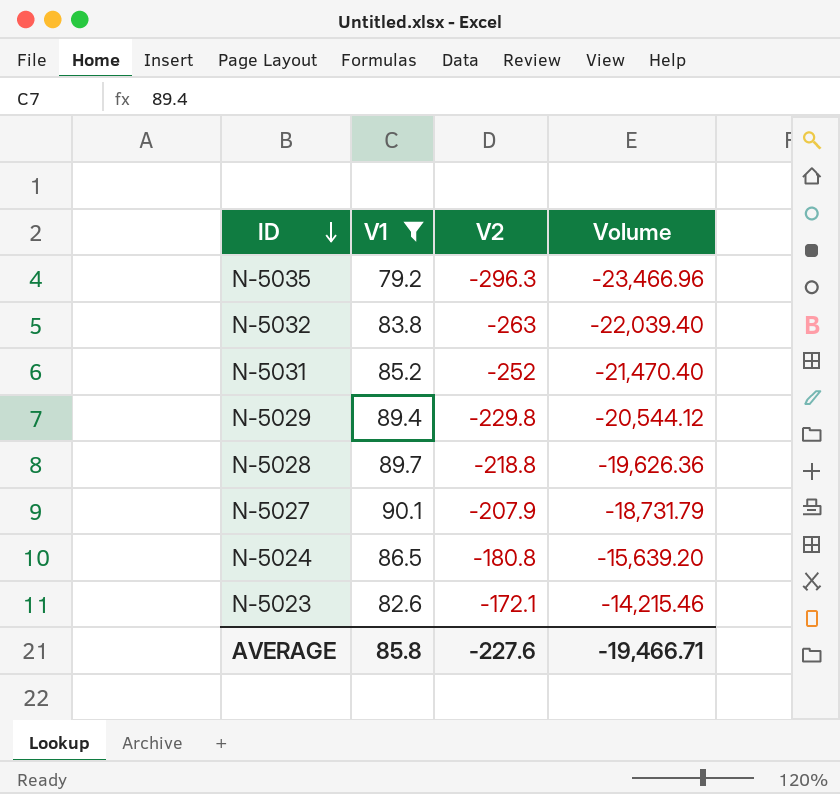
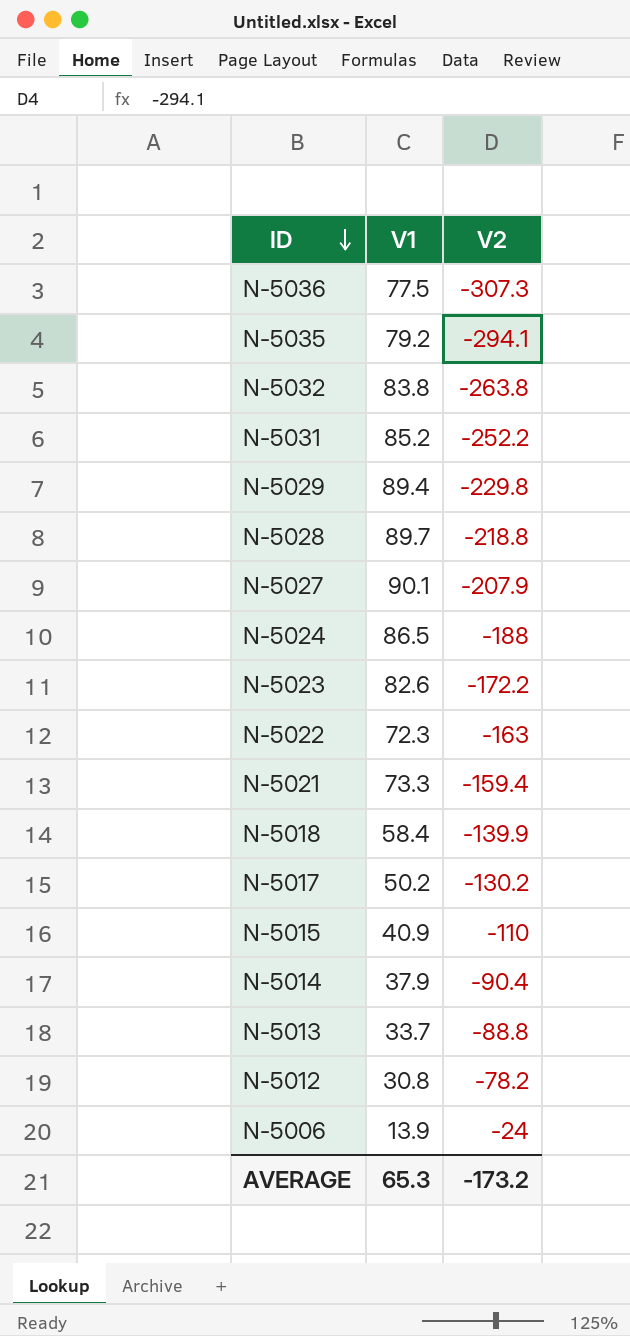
filter: V1 >= 79.2 -> none
column Volume | formula: [V1] * [V2] -> none
N-5035 | V2: -296.3 -> -294.1
N-5032 | V2: -263 -> -263.8
N-5031 | V2: -252 -> -252.2
N-5024 | V2: -180.8 -> -188
N-5023 | V2: -172.1 -> -172.2
AVERAGE | V1: 85.8 -> 65.3
AVERAGE | V2: -227.6 -> -173.2

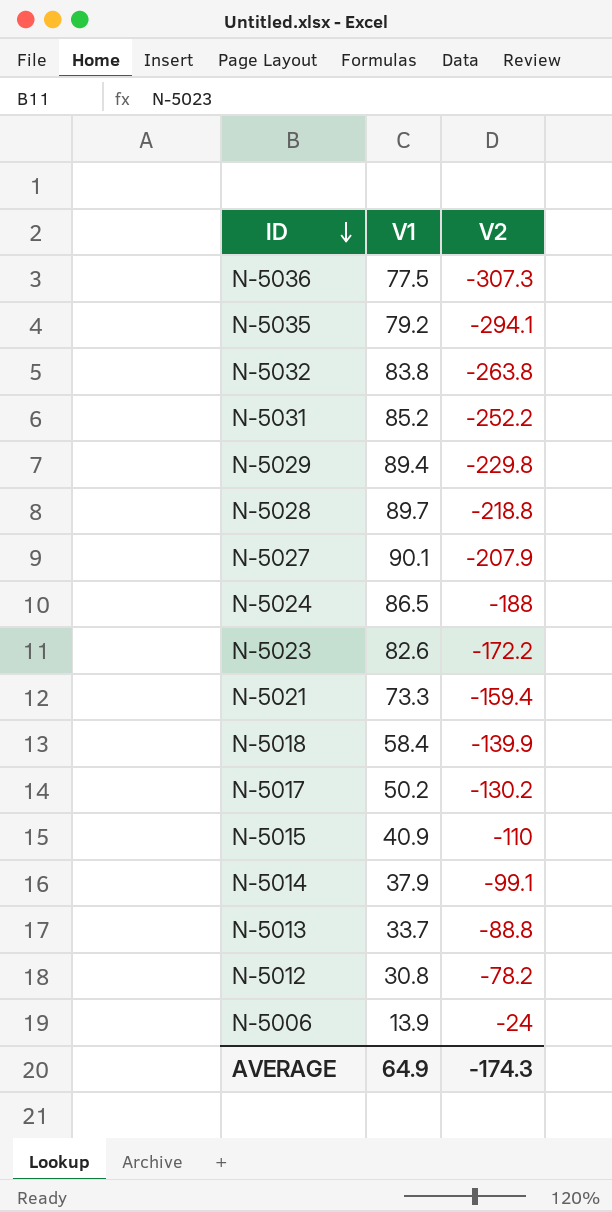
row N-5022: 72.3 | -163 -> none
N-5014 | V2: -90.4 -> -99.1
AVERAGE | V1: 65.3 -> 64.9
AVERAGE | V2: -173.2 -> -174.3

